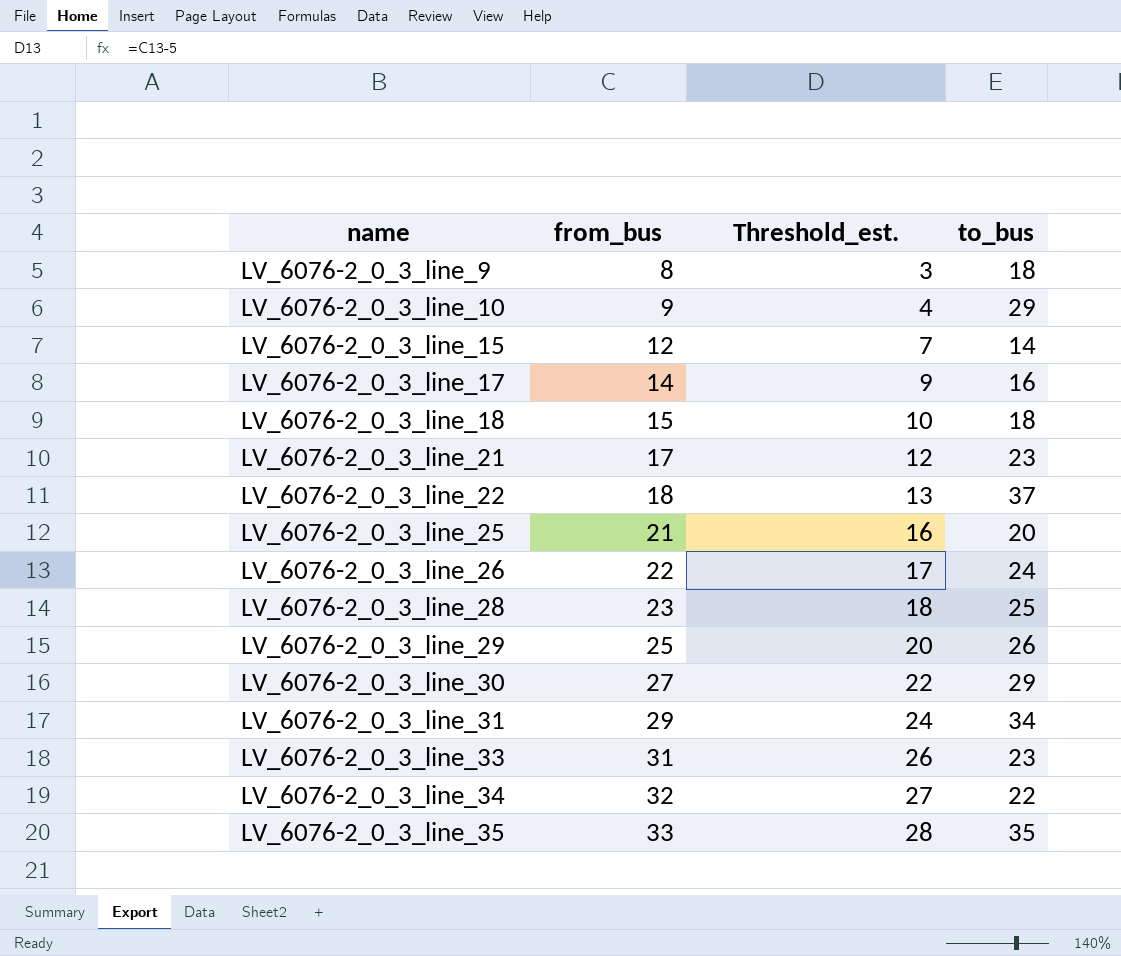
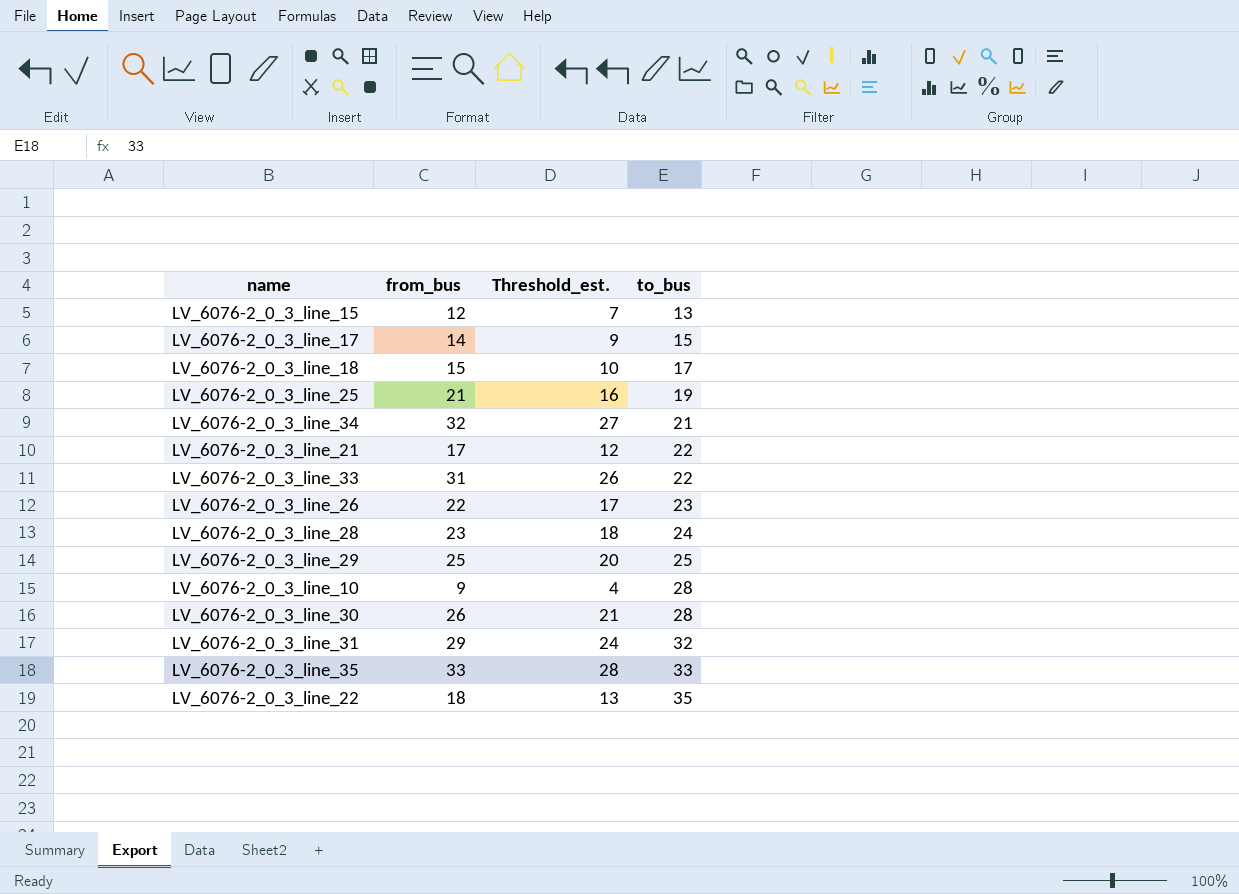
row order: name ascending -> to_bus ascending
row LV_6076-2_0_3_line_9: 8 | 3 | 18 -> none
LV_6076-2_0_3_line_15 | to_bus: 14 -> 13
LV_6076-2_0_3_line_17 | to_bus: 16 -> 15
LV_6076-2_0_3_line_18 | to_bus: 18 -> 17
LV_6076-2_0_3_line_25 | to_bus: 20 -> 19
LV_6076-2_0_3_line_34 | to_bus: 22 -> 21
LV_6076-2_0_3_line_21 | to_bus: 23 -> 22
LV_6076-2_0_3_line_33 | to_bus: 23 -> 22
LV_6076-2_0_3_line_26 | to_bus: 24 -> 23
LV_6076-2_0_3_line_28 | to_bus: 25 -> 24
LV_6076-2_0_3_line_29 | to_bus: 26 -> 25
LV_6076-2_0_3_line_10 | to_bus: 29 -> 28
LV_6076-2_0_3_line_30 | from_bus: 27 -> 26
LV_6076-2_0_3_line_30 | Threshold_est.: 22 -> 21
LV_6076-2_0_3_line_30 | to_bus: 29 -> 28
LV_6076-2_0_3_line_31 | to_bus: 34 -> 32
LV_6076-2_0_3_line_35 | to_bus: 35 -> 33
LV_6076-2_0_3_line_22 | to_bus: 37 -> 35

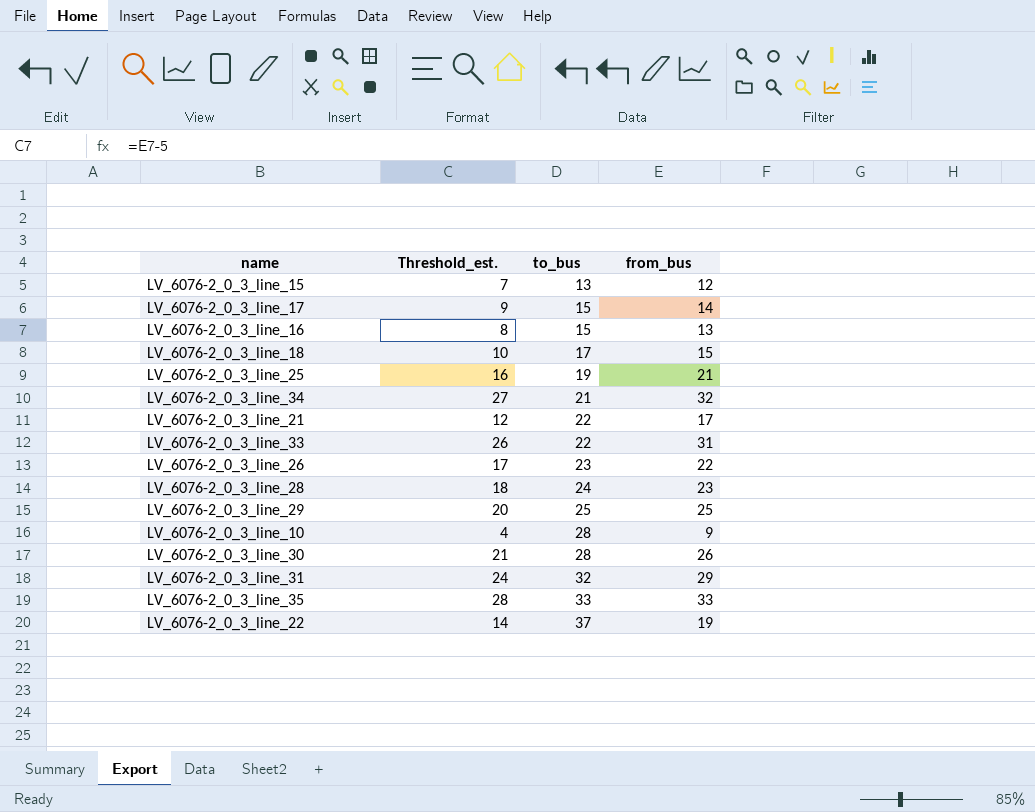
column from_bus | position: 2 -> 4
row LV_6076-2_0_3_line_16: none -> 8 | 15 | 13
LV_6076-2_0_3_line_22 | Threshold_est.: 13 -> 14
LV_6076-2_0_3_line_22 | to_bus: 35 -> 37
LV_6076-2_0_3_line_22 | from_bus: 18 -> 19

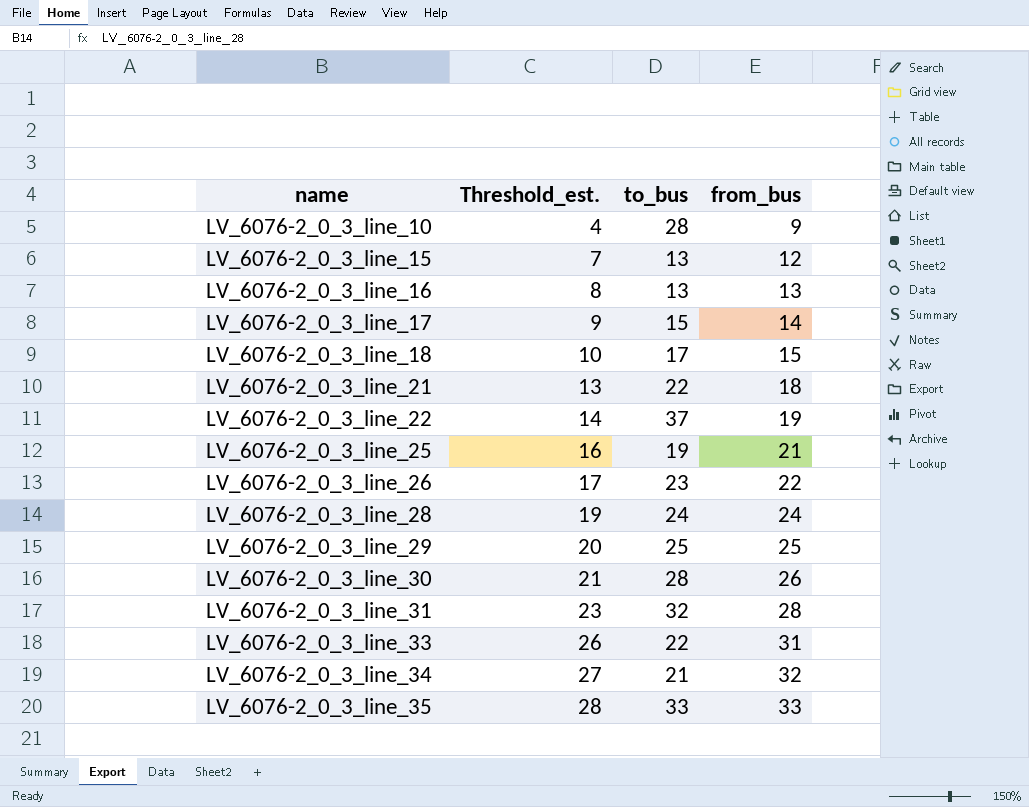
row order: to_bus ascending -> name ascending
LV_6076-2_0_3_line_16 | to_bus: 15 -> 13
LV_6076-2_0_3_line_21 | Threshold_est.: 12 -> 13
LV_6076-2_0_3_line_21 | from_bus: 17 -> 18
LV_6076-2_0_3_line_28 | Threshold_est.: 18 -> 19
LV_6076-2_0_3_line_28 | from_bus: 23 -> 24
LV_6076-2_0_3_line_31 | Threshold_est.: 24 -> 23
LV_6076-2_0_3_line_31 | from_bus: 29 -> 28

